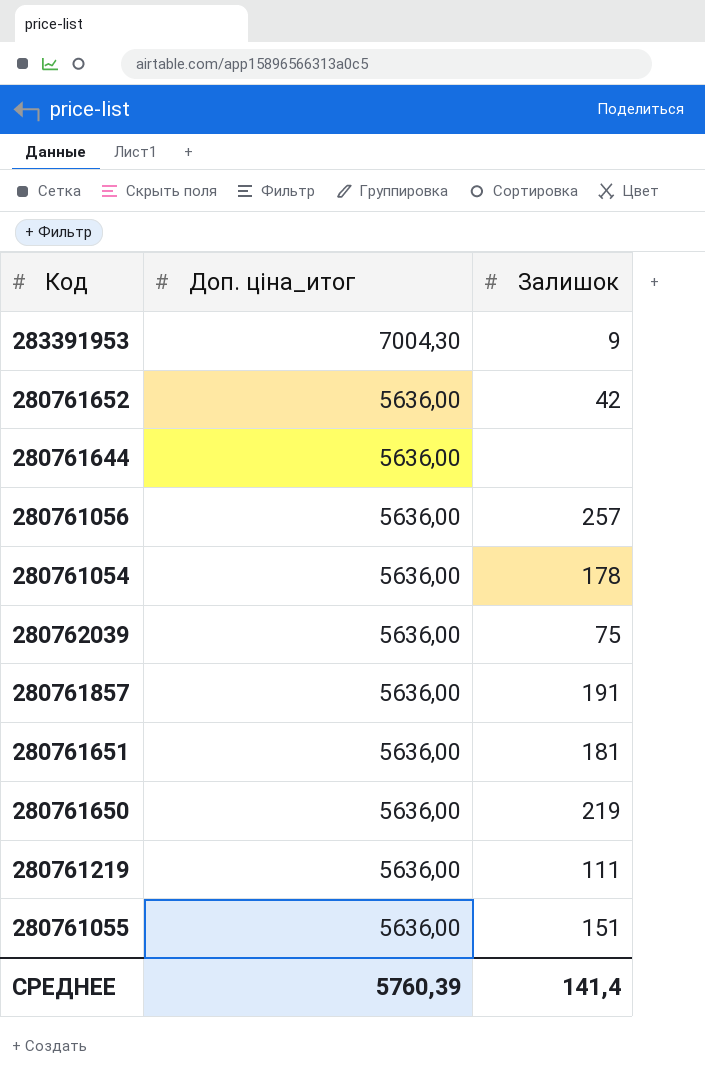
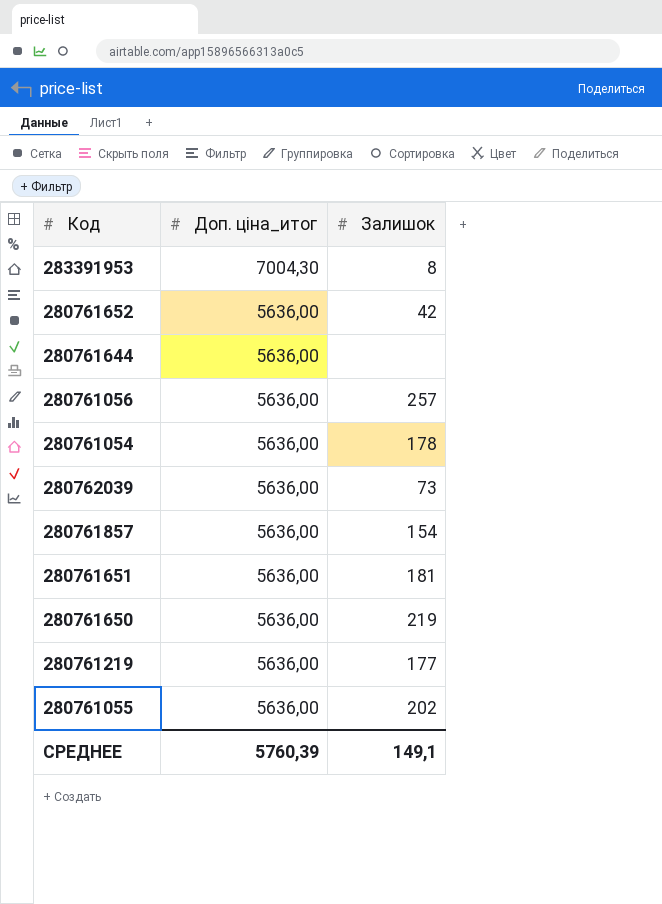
283391953 | Залишок: 9 -> 8
280762039 | Залишок: 75 -> 73
280761857 | Залишок: 191 -> 154
280761219 | Залишок: 111 -> 177
280761055 | Залишок: 151 -> 202
СРЕДНЕЕ | Залишок: 141,4 -> 149,1

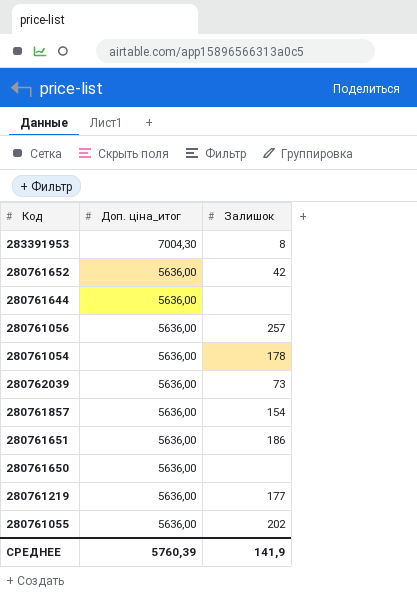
280761651 | Залишок: 181 -> 186
280761650 | Залишок: 219 -> none
СРЕДНЕЕ | Залишок: 149,1 -> 141,9

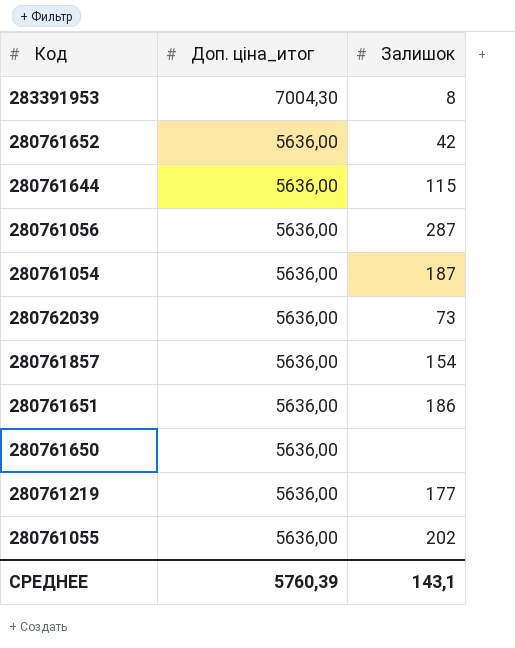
280761644 | Залишок: none -> 115
280761056 | Залишок: 257 -> 287
280761054 | Залишок: 178 -> 187
СРЕДНЕЕ | Залишок: 141,9 -> 143,1

